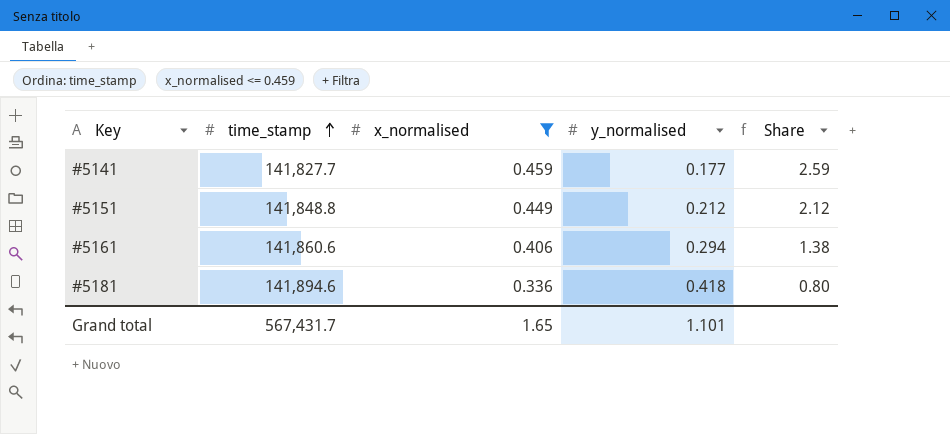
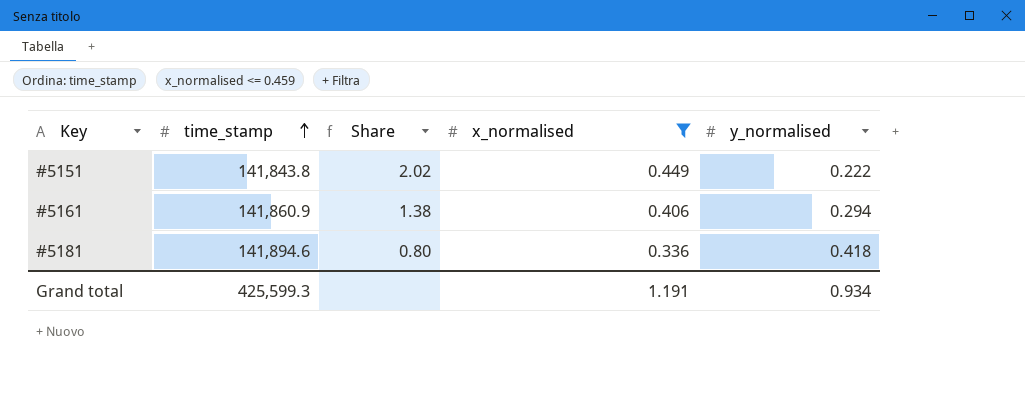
column Share | position: 5 -> 3
row #5141: 141,827.7 | 0.459 | 0.177 | 2.59 -> none
#5151 | time_stamp: 141,848.8 -> 141,843.8
#5151 | Share: 2.12 -> 2.02
#5151 | y_normalised: 0.212 -> 0.222
#5161 | time_stamp: 141,860.6 -> 141,860.9
Grand total | time_stamp: 567,431.7 -> 425,599.3
Grand total | x_normalised: 1.65 -> 1.191
Grand total | y_normalised: 1.101 -> 0.934

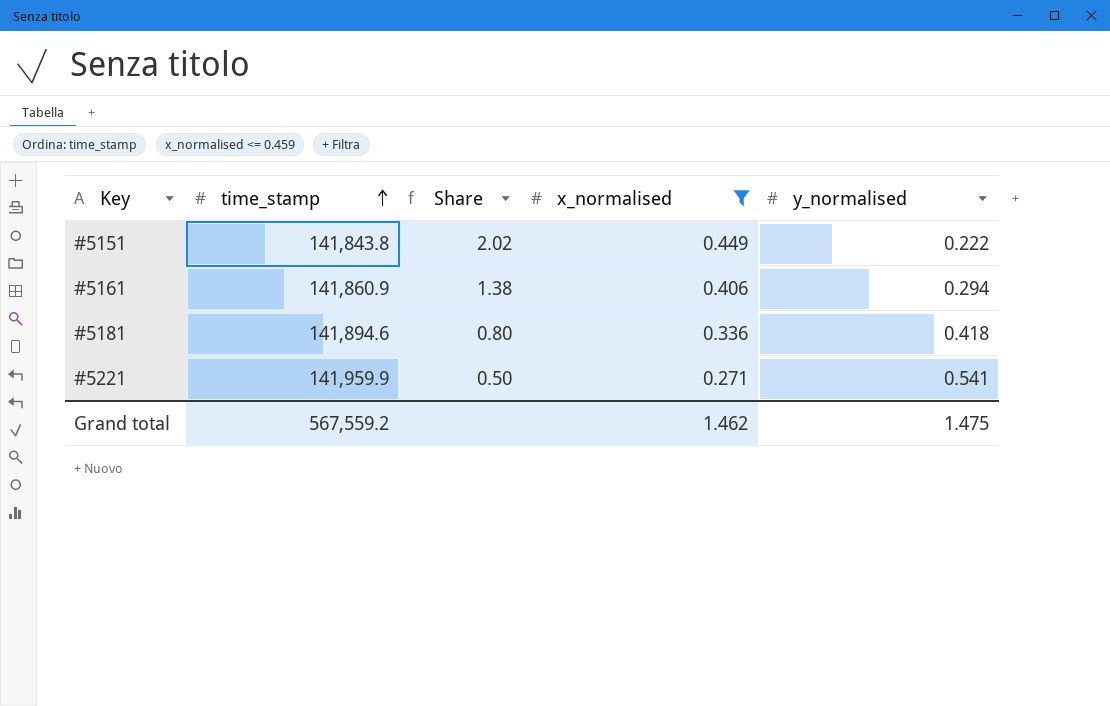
row #5221: none -> 141,959.9 | 0.50 | 0.271 | 0.541
Grand total | time_stamp: 425,599.3 -> 567,559.2
Grand total | x_normalised: 1.191 -> 1.462
Grand total | y_normalised: 0.934 -> 1.475

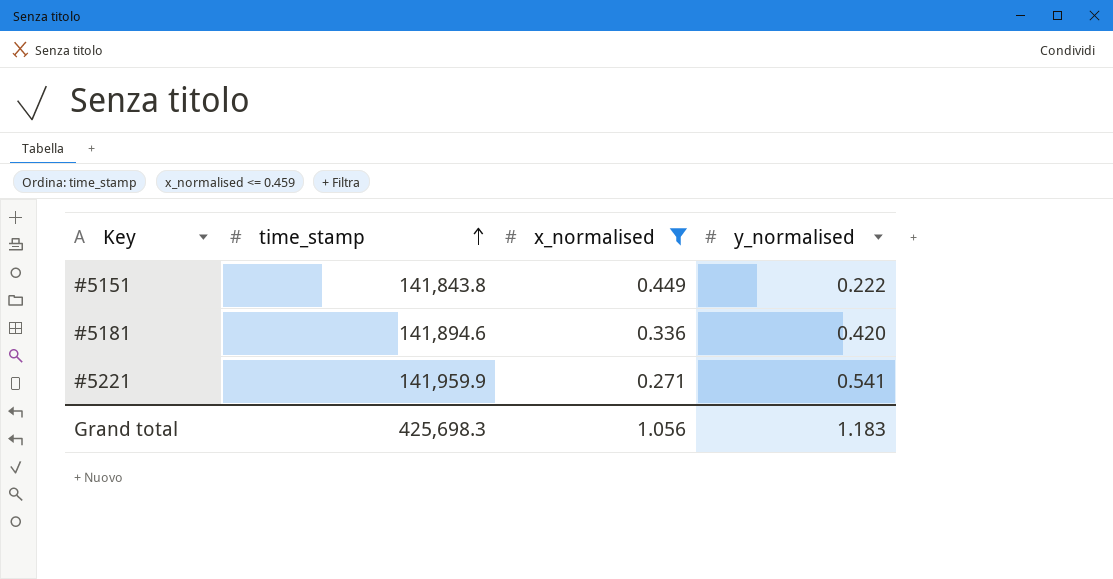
column Share | formula: [x_normalised] / [y_normalised] -> none
row #5161: 141,860.9 | 1.38 | 0.406 | 0.294 -> none
#5181 | y_normalised: 0.418 -> 0.420
Grand total | time_stamp: 567,559.2 -> 425,698.3
Grand total | x_normalised: 1.462 -> 1.056
Grand total | y_normalised: 1.475 -> 1.183

